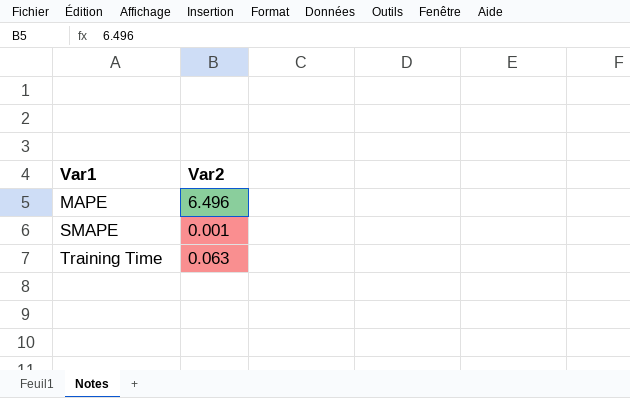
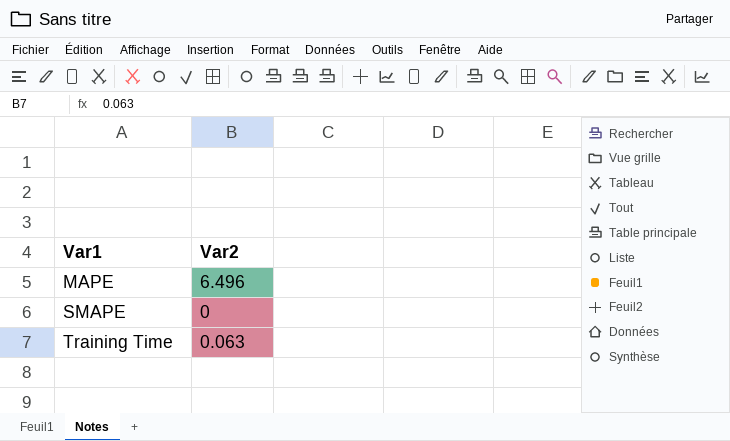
SMAPE | Var2: 0.001 -> 0

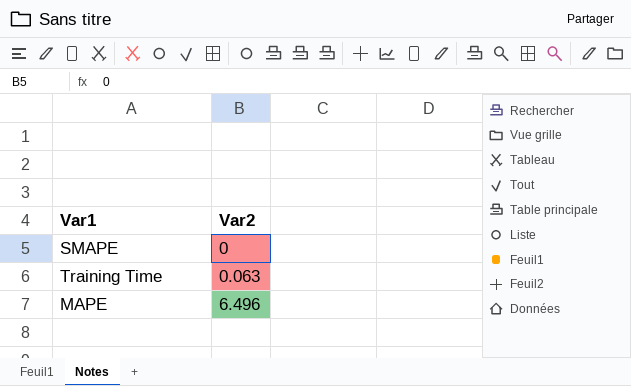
row order: Var1 ascending -> Var2 ascending

